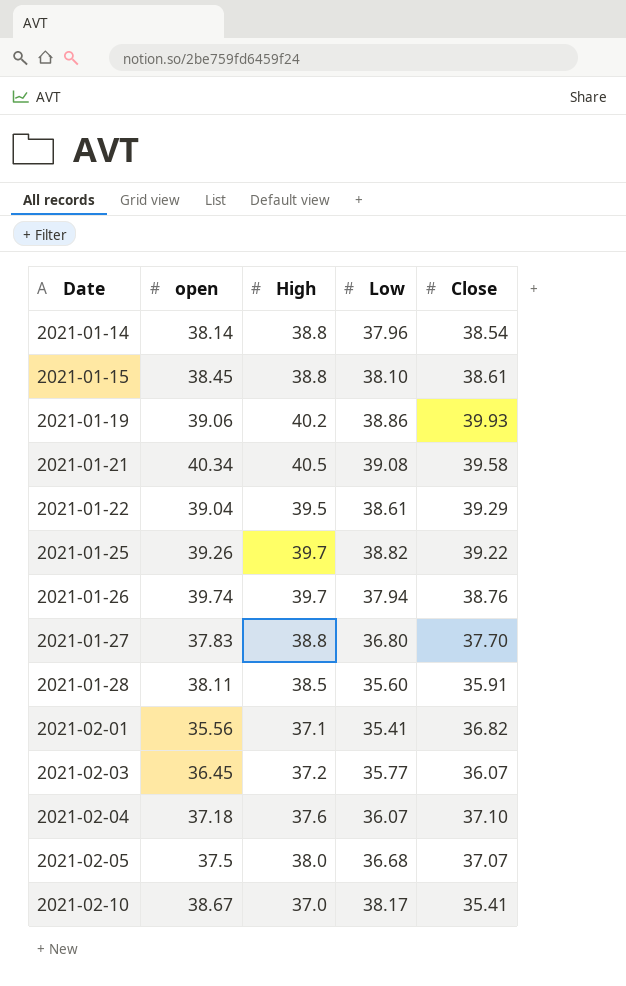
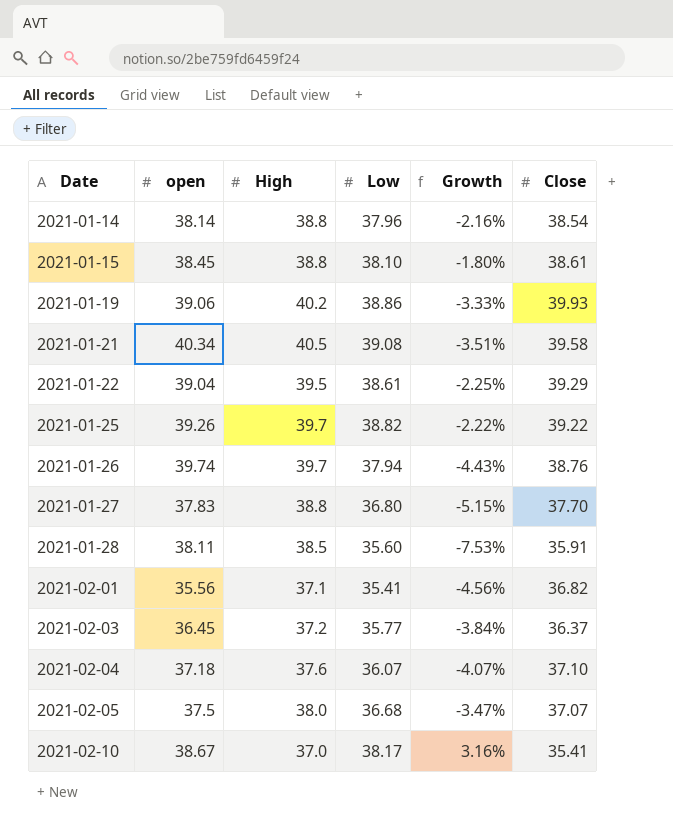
column Growth | formula: none -> ([Low] - [High]) / [High]
2021-02-03 | Close: 36.07 -> 36.37

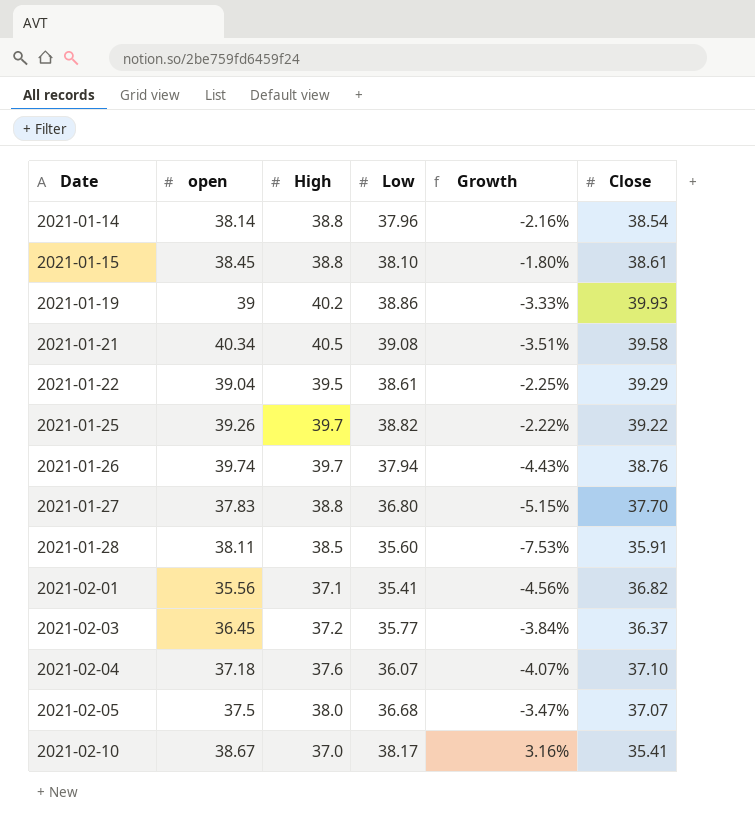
2021-01-19 | open: 39.06 -> 39

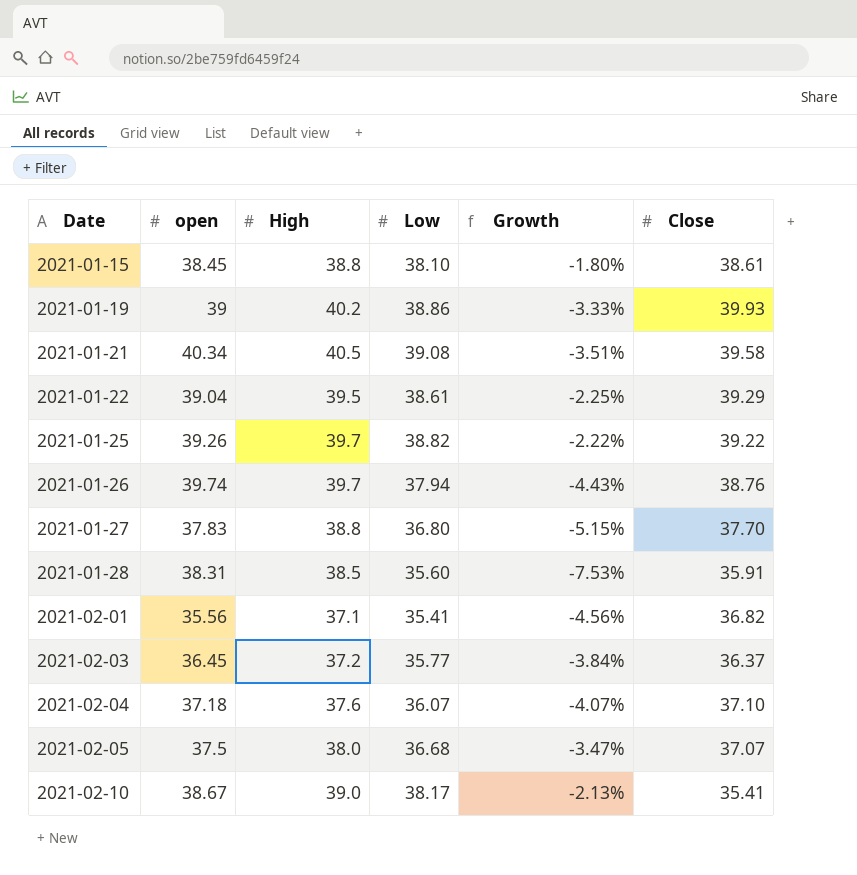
row 2021-01-14: 38.14 | 38.8 | 37.96 | -2.16% | 38.54 -> none
2021-01-28 | open: 38.11 -> 38.31
2021-02-10 | High: 37.0 -> 39.0
2021-02-10 | Growth: 3.16% -> -2.13%

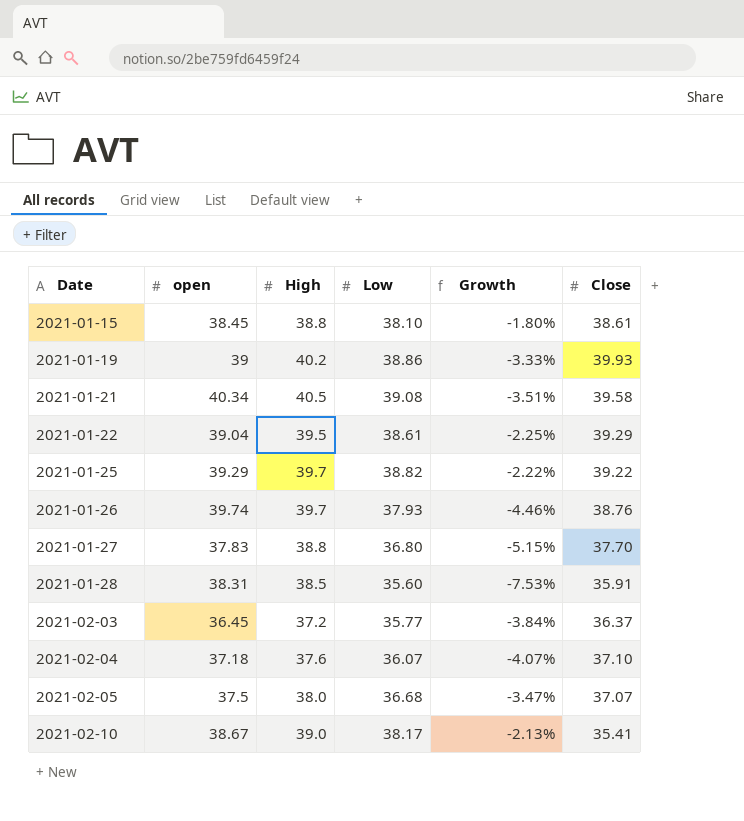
row 2021-02-01: 35.56 | 37.1 | 35.41 | -4.56% | 36.82 -> none
2021-01-25 | open: 39.26 -> 39.29
2021-01-26 | Low: 37.94 -> 37.93
2021-01-26 | Growth: -4.43% -> -4.46%

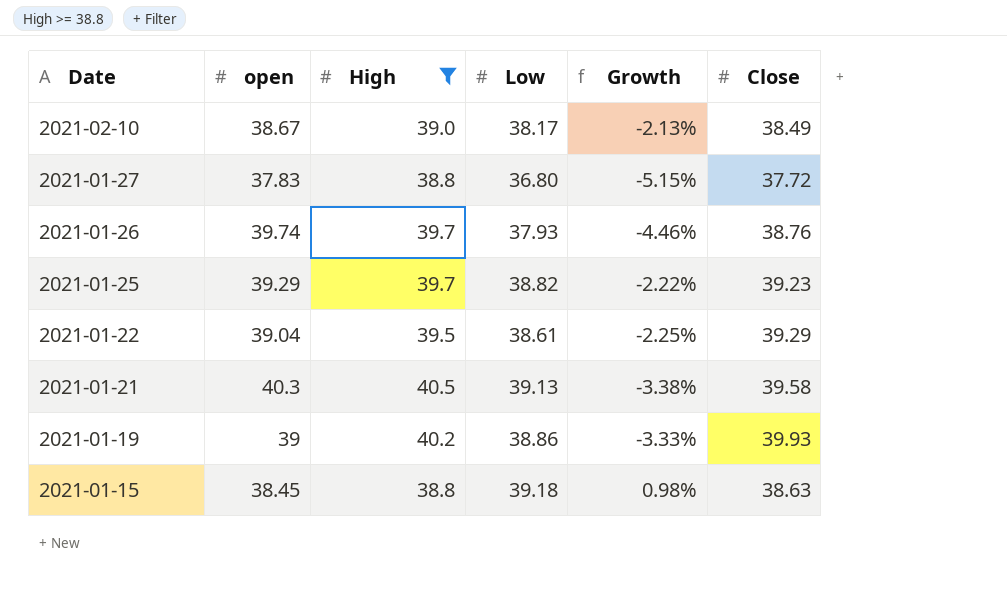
filter: none -> High >= 38.8
row order: Date ascending -> Date descending
2021-02-10 | Close: 35.41 -> 38.49
2021-01-27 | Close: 37.70 -> 37.72
2021-01-25 | Close: 39.22 -> 39.23
2021-01-21 | open: 40.34 -> 40.3
2021-01-21 | Low: 39.08 -> 39.13
2021-01-21 | Growth: -3.51% -> -3.38%
2021-01-15 | Low: 38.10 -> 39.18
2021-01-15 | Growth: -1.80% -> 0.98%
2021-01-15 | Close: 38.61 -> 38.63

